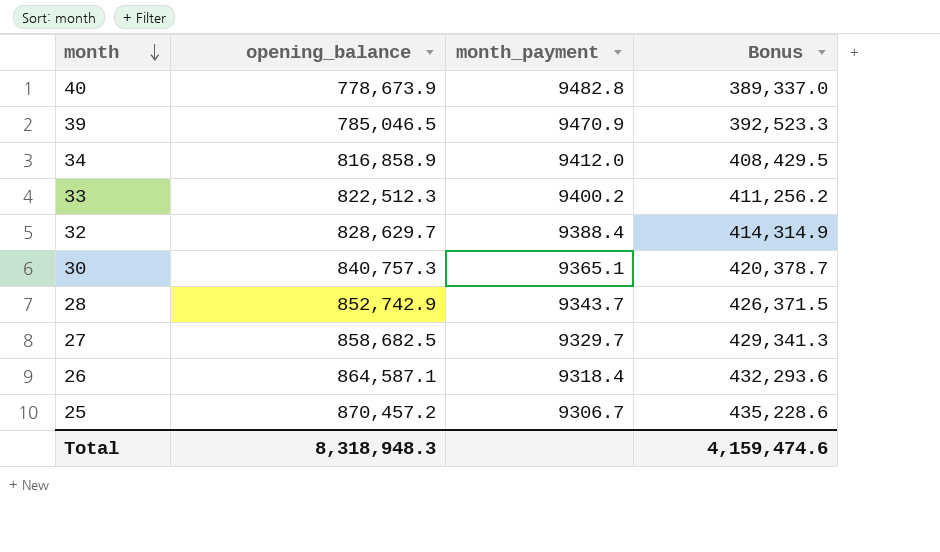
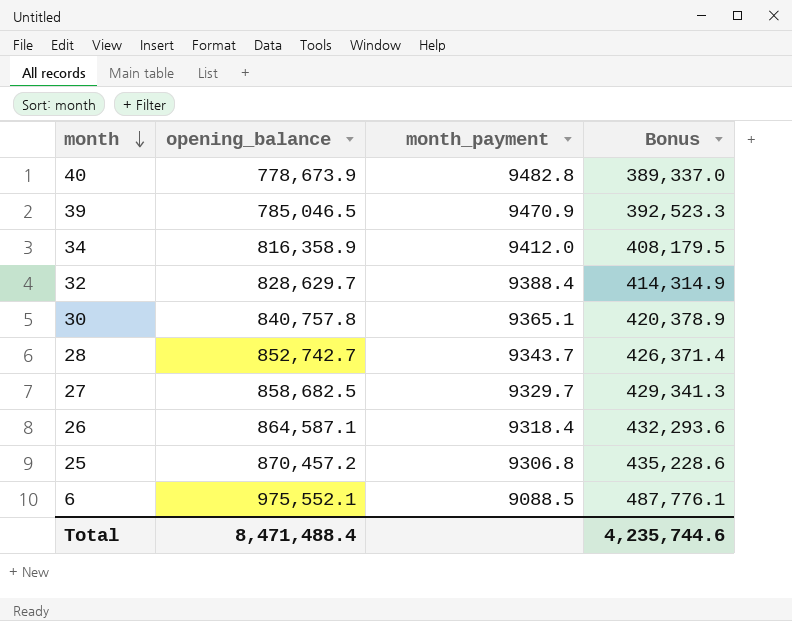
row 33: 822,512.3 | 9400.2 | 411,256.2 -> none
34 | opening_balance: 816,858.9 -> 816,358.9
34 | Bonus: 408,429.5 -> 408,179.5
30 | opening_balance: 840,757.3 -> 840,757.8
30 | Bonus: 420,378.7 -> 420,378.9
28 | opening_balance: 852,742.9 -> 852,742.7
28 | Bonus: 426,371.5 -> 426,371.4
25 | month_payment: 9306.7 -> 9306.8
row 6: none -> 975,552.1 | 9088.5 | 487,776.1
Total | opening_balance: 8,318,948.3 -> 8,471,488.4
Total | Bonus: 4,159,474.6 -> 4,235,744.6

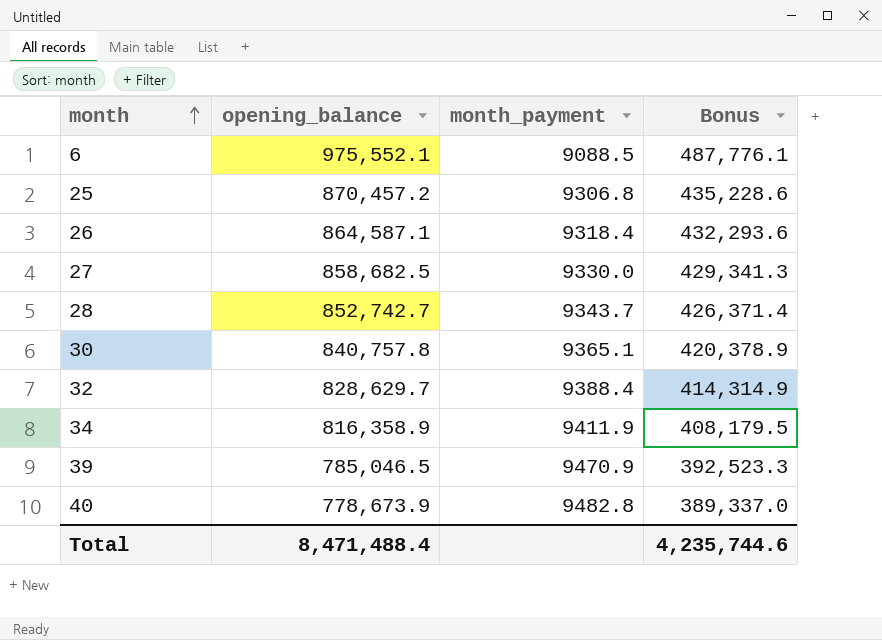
row order: month descending -> month ascending
27 | month_payment: 9329.7 -> 9330.0
34 | month_payment: 9412.0 -> 9411.9

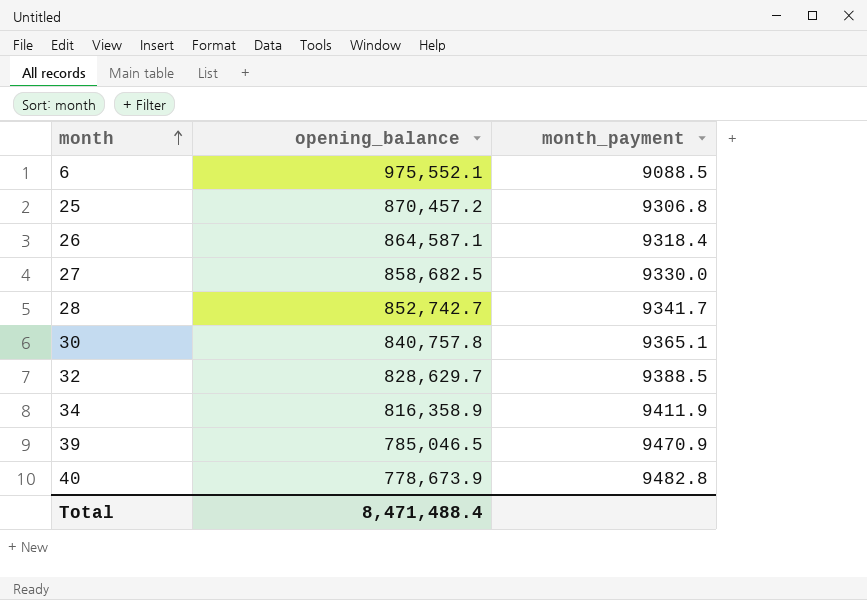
column Bonus | formula: [opening_balance] * 0.5 -> none
28 | month_payment: 9343.7 -> 9341.7
32 | month_payment: 9388.4 -> 9388.5

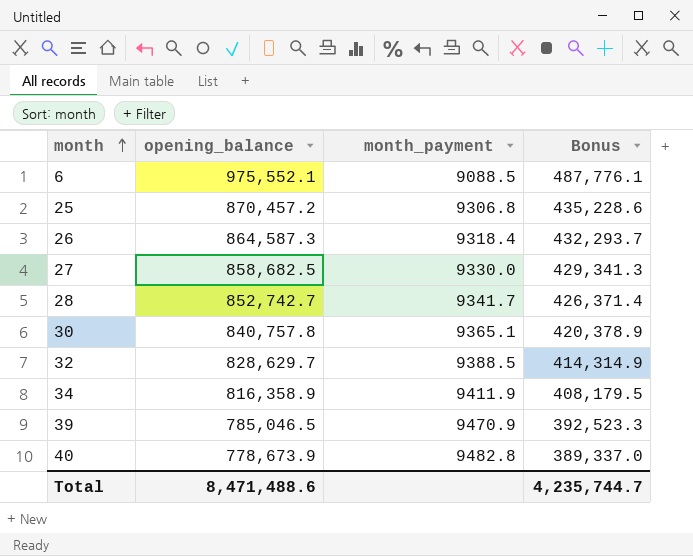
column Bonus | formula: none -> [opening_balance] * 0.5
26 | opening_balance: 864,587.1 -> 864,587.3
Total | opening_balance: 8,471,488.4 -> 8,471,488.6

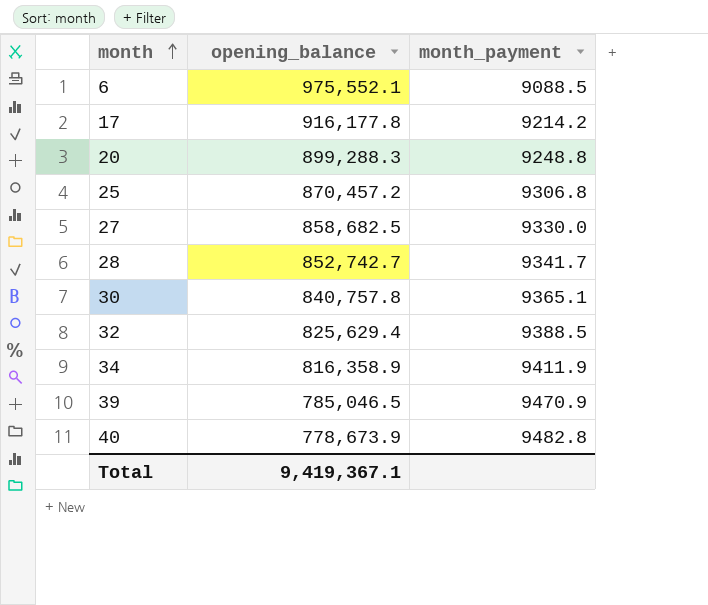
column Bonus | formula: [opening_balance] * 0.5 -> none
row 26: 864,587.3 | 9318.4 | 432,293.7 -> none
row 17: none -> 916,177.8 | 9214.2
row 20: none -> 899,288.3 | 9248.8
32 | opening_balance: 828,629.7 -> 825,629.4
Total | opening_balance: 8,471,488.6 -> 9,419,367.1

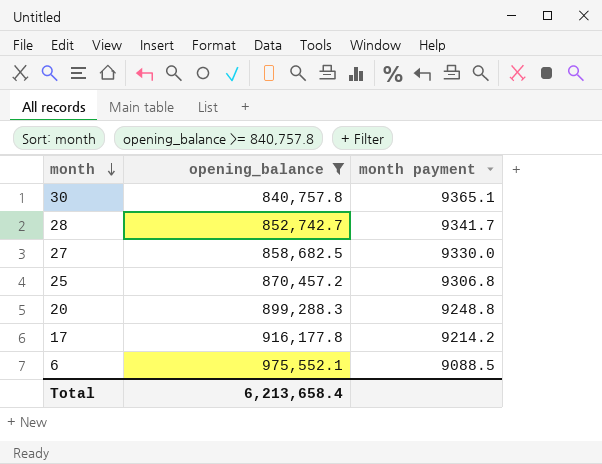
filter: none -> opening_balance >= 840,757.8
row order: month ascending -> month descending
column name: month_payment -> month payment
Total | opening_balance: 9,419,367.1 -> 6,213,658.4

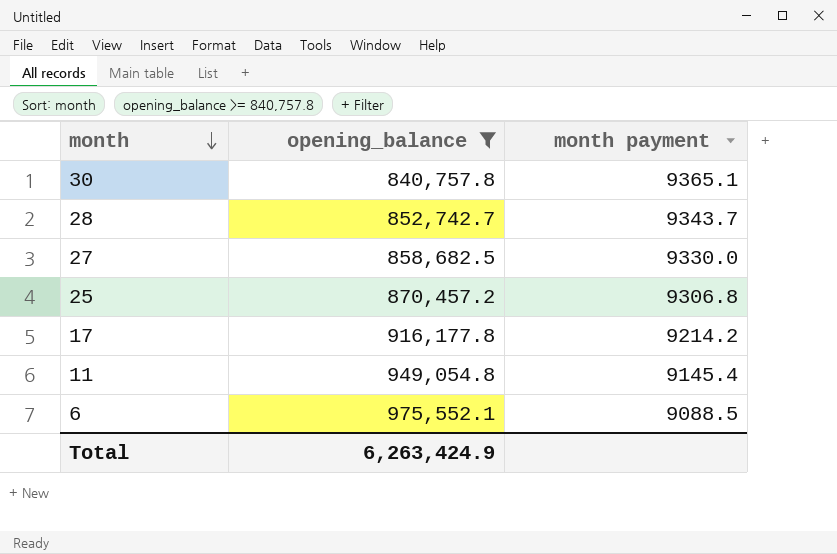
row 20: 899,288.3 | 9248.8 -> none
28 | month payment: 9341.7 -> 9343.7
row 11: none -> 949,054.8 | 9145.4
Total | opening_balance: 6,213,658.4 -> 6,263,424.9

